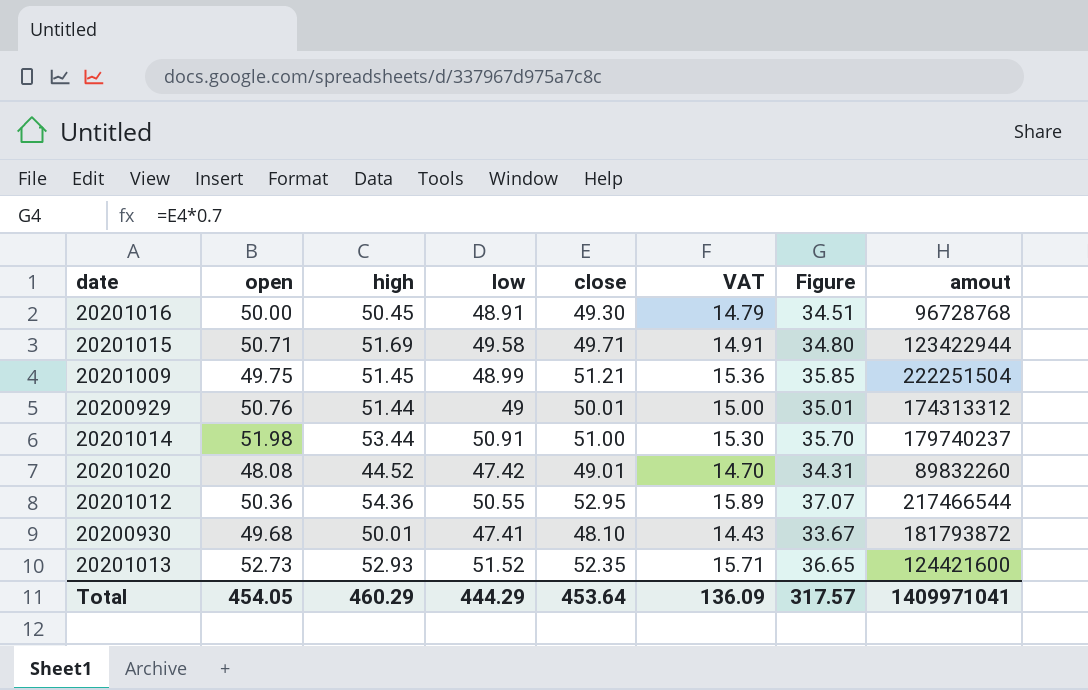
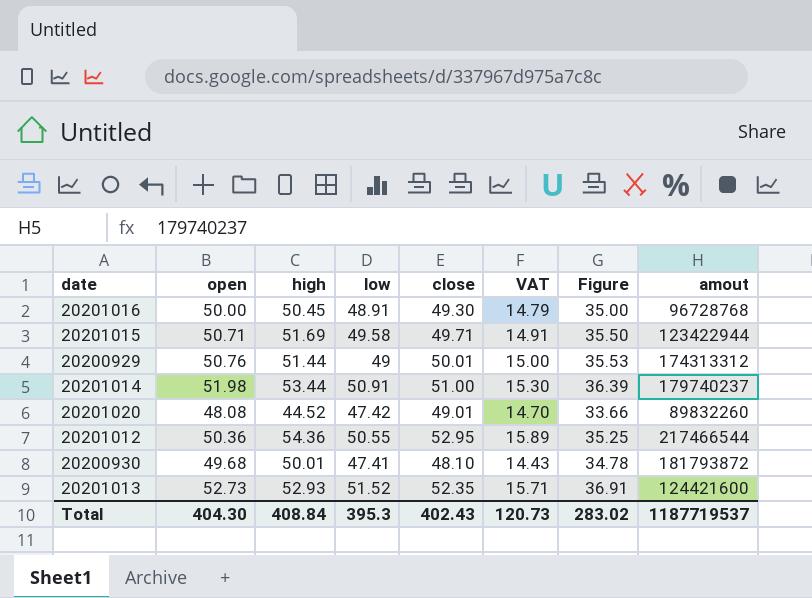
column Figure | formula: [close] * 0.7 -> [open] * 0.7
row 20201009: 49.75 | 51.45 | 48.99 | 51.21 | 15.36 | 35.85 | 222251504 -> none
Total | open: 454.05 -> 404.30
Total | high: 460.29 -> 408.84
Total | low: 444.29 -> 395.3
Total | close: 453.64 -> 402.43
Total | VAT: 136.09 -> 120.73
Total | Figure: 317.57 -> 283.02
Total | amout: 1409971041 -> 1187719537

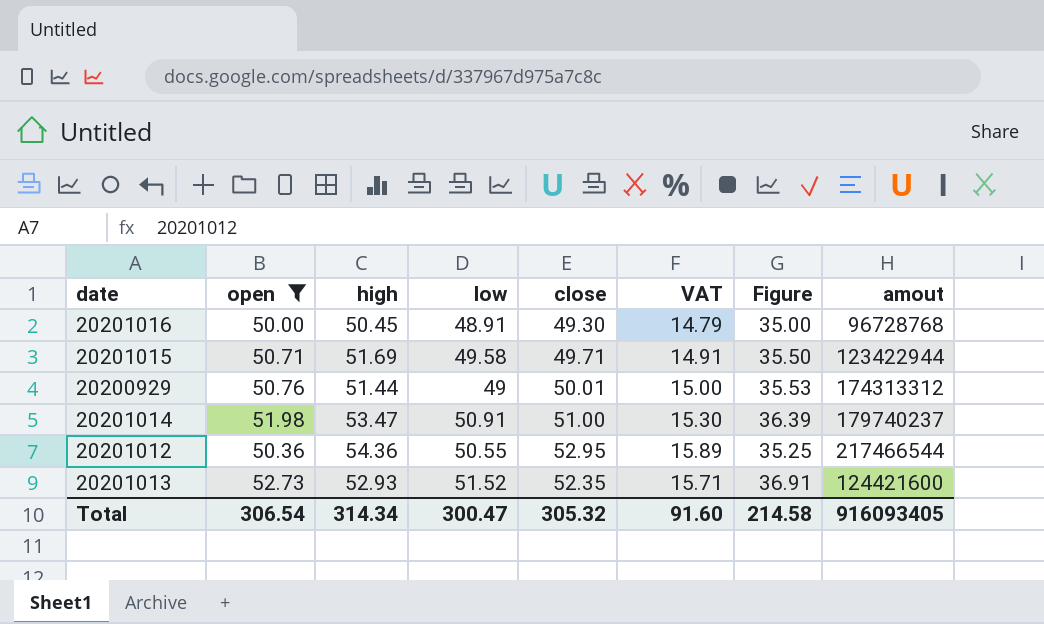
filter: none -> open >= 50.00
20201014 | high: 53.44 -> 53.47
Total | open: 404.30 -> 306.54
Total | high: 408.84 -> 314.34
Total | low: 395.3 -> 300.47
Total | close: 402.43 -> 305.32
Total | VAT: 120.73 -> 91.60
Total | Figure: 283.02 -> 214.58
Total | amout: 1187719537 -> 916093405

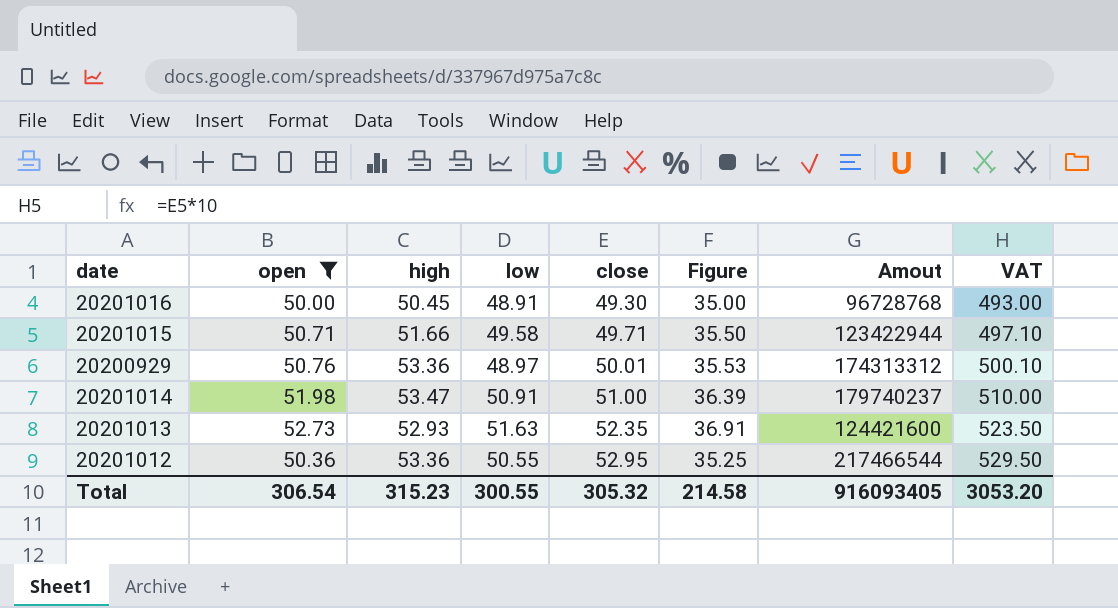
row order: none -> close ascending
column name: amout -> Amout
column VAT | formula: [close] * 0.3 -> [close] * 10
column VAT | position: 6 -> 8
20201015 | high: 51.69 -> 51.66
20200929 | high: 51.44 -> 53.36
20200929 | low: 49 -> 48.97
20201013 | low: 51.52 -> 51.63
20201012 | high: 54.36 -> 53.36
Total | high: 314.34 -> 315.23
Total | low: 300.47 -> 300.55
Total | VAT: 91.60 -> 3053.20

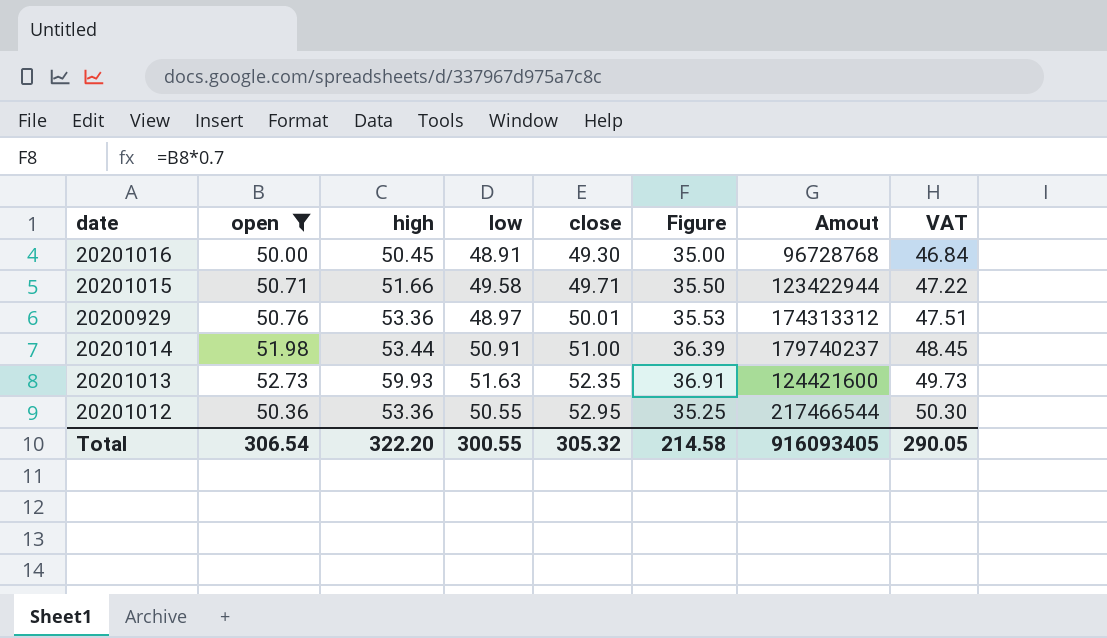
column VAT | formula: [close] * 10 -> [close] * 0.95
20201014 | high: 53.47 -> 53.44
20201013 | high: 52.93 -> 59.93
Total | high: 315.23 -> 322.20
Total | VAT: 3053.20 -> 290.05

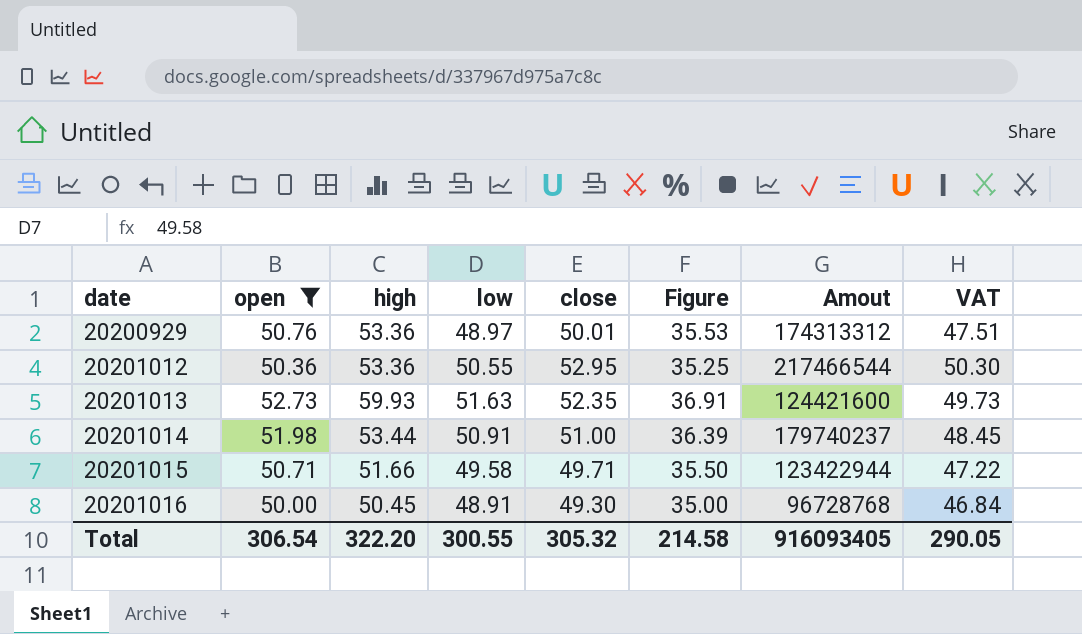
row order: close ascending -> date ascending

